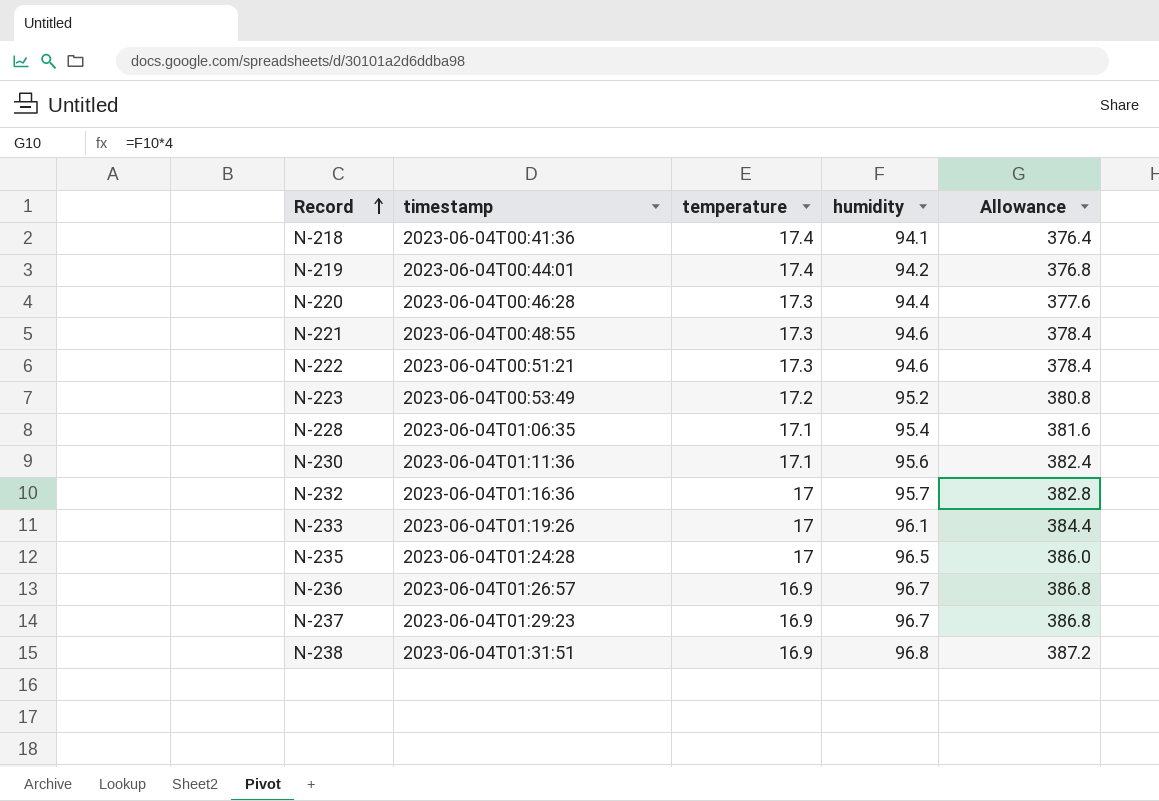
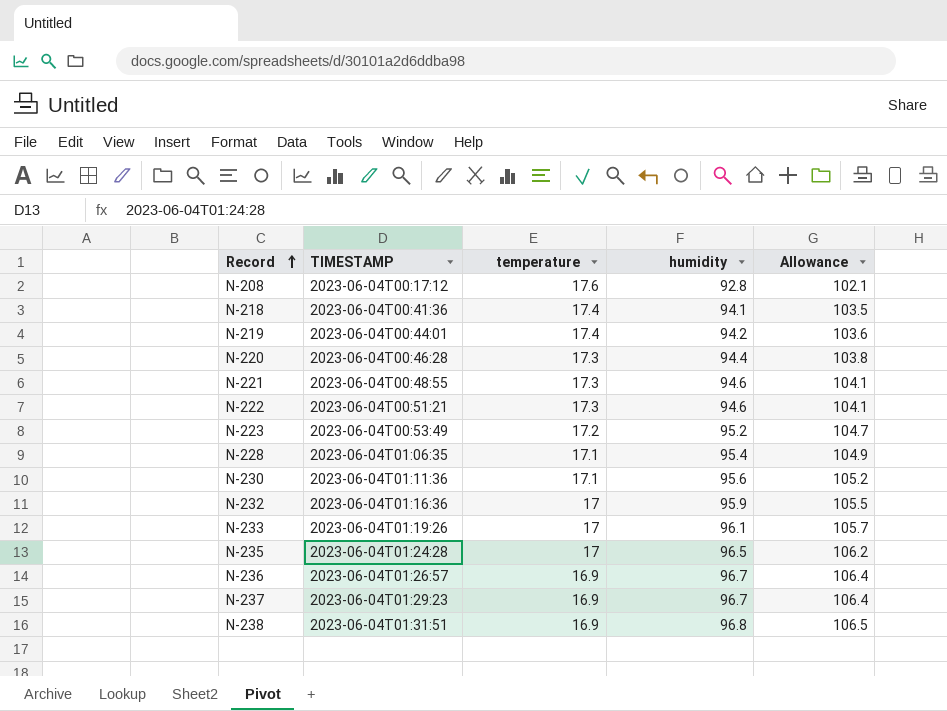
column name: timestamp -> TIMESTAMP
column Allowance | formula: [humidity] * 4 -> [humidity] * 1.1
row N-208: none -> 2023-06-04T00:17:12 | 17.6 | 92.8 | 102.1
N-232 | humidity: 95.7 -> 95.9

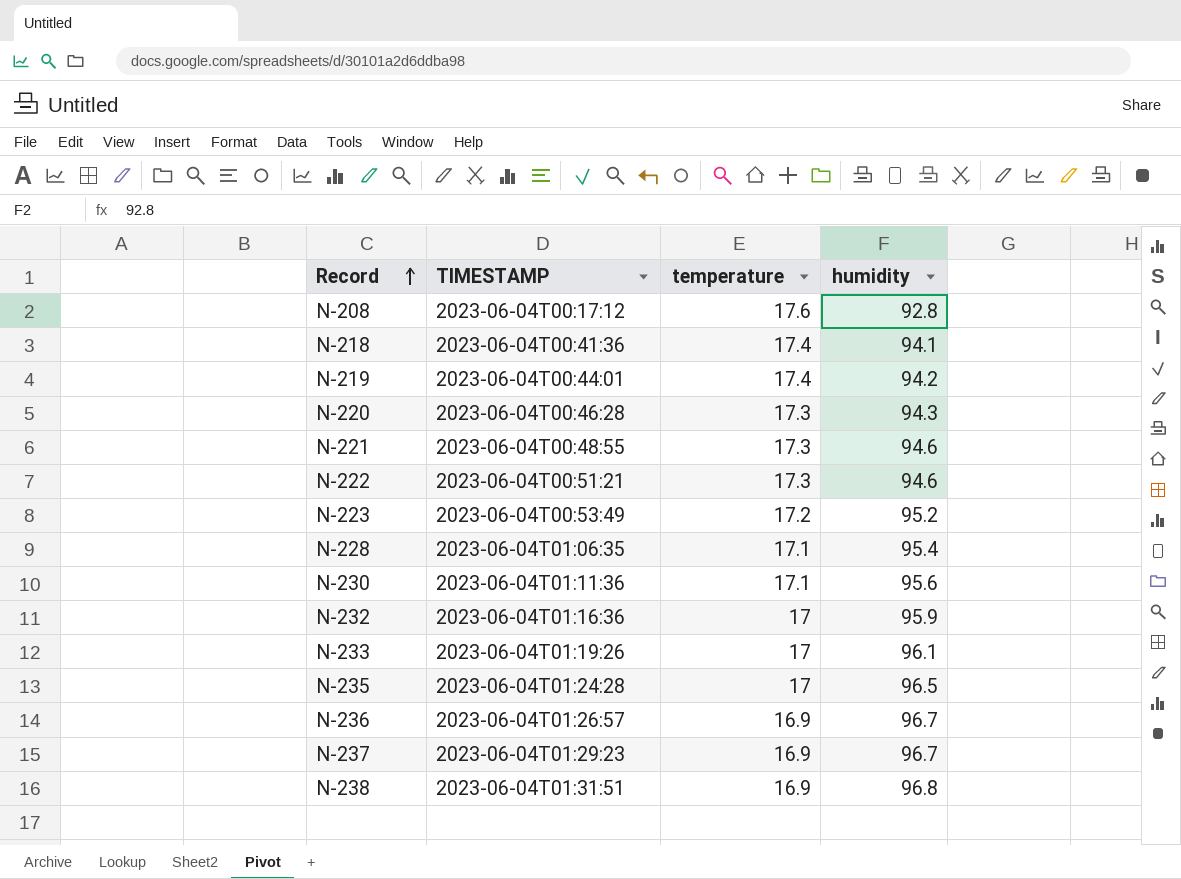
column Allowance | formula: [humidity] * 1.1 -> none
N-220 | humidity: 94.4 -> 94.3

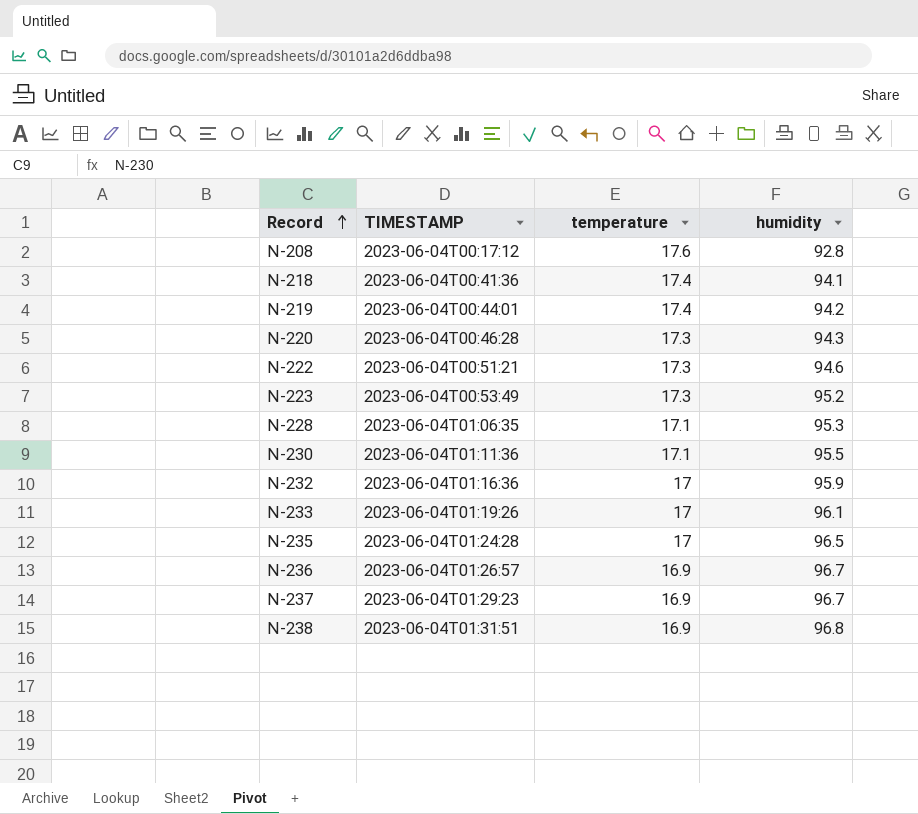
row N-221: 2023-06-04T00:48:55 | 17.3 | 94.6 -> none
N-223 | temperature: 17.2 -> 17.3
N-228 | humidity: 95.4 -> 95.3
N-230 | humidity: 95.6 -> 95.5

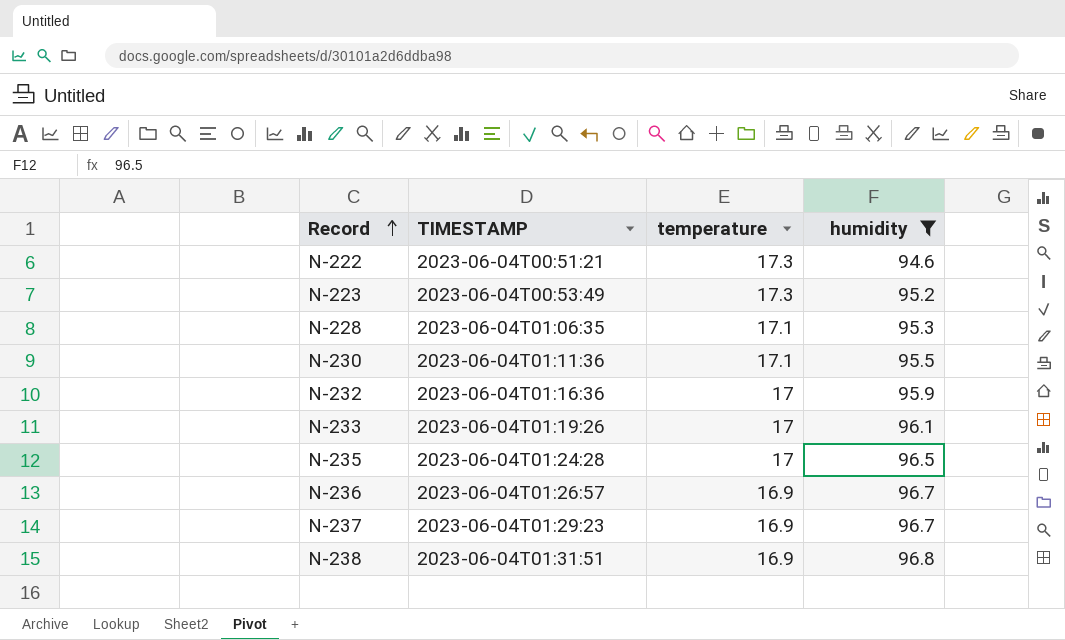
filter: none -> humidity >= 94.6

